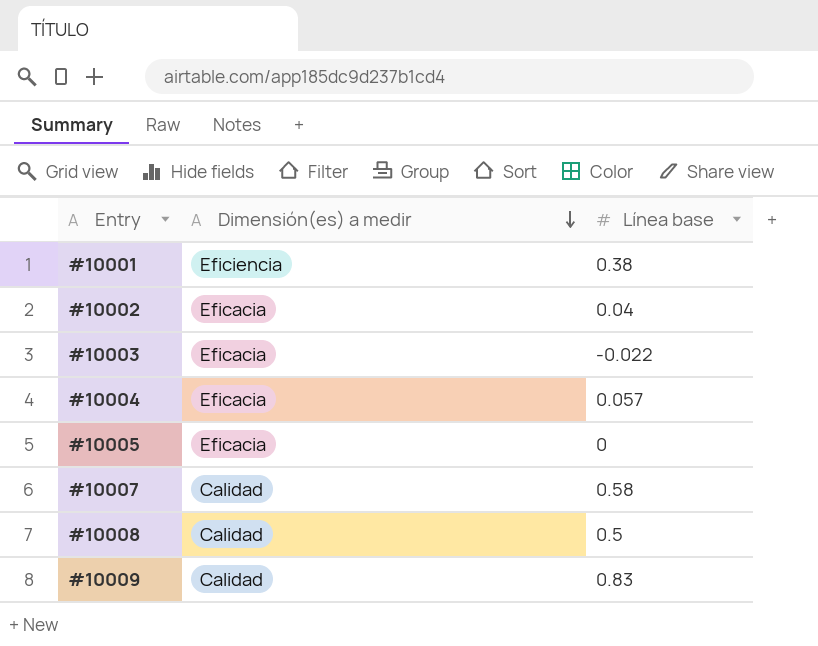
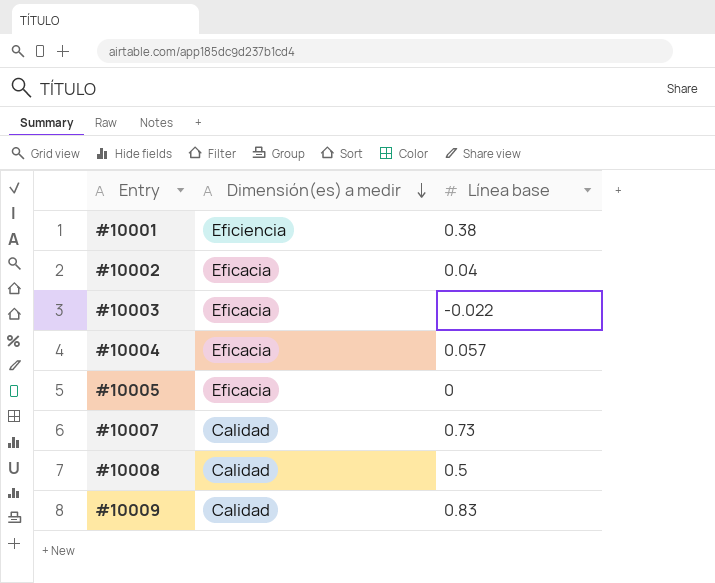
#10007 | Línea base: 0.58 -> 0.73

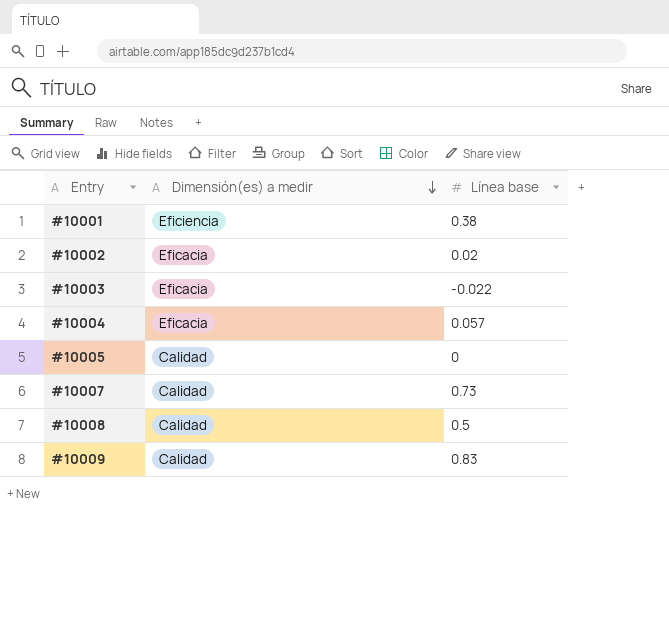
#10002 | Línea base: 0.04 -> 0.02
#10005 | Dimensión(es) a medir: Eficacia -> Calidad

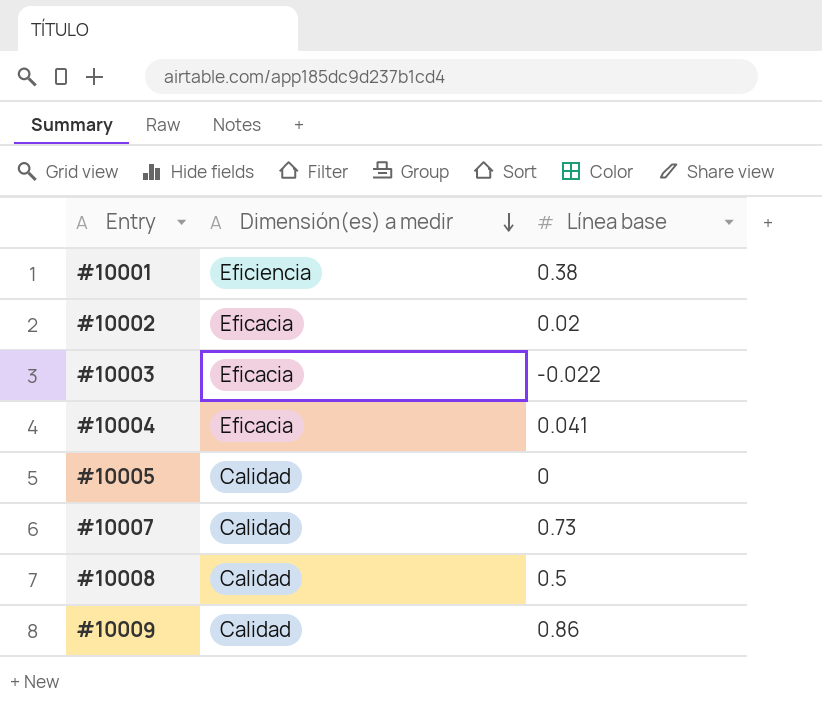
#10004 | Línea base: 0.057 -> 0.041
#10009 | Línea base: 0.83 -> 0.86

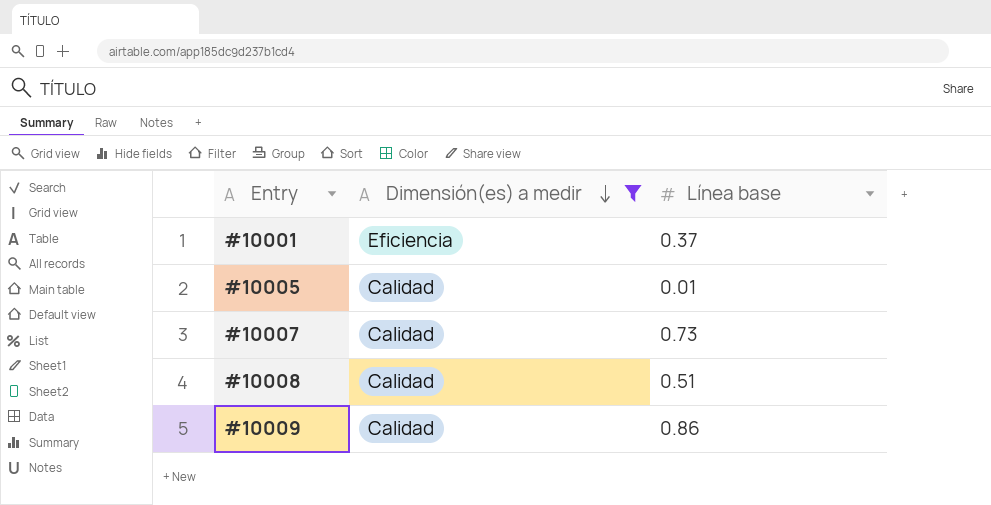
filter: none -> Dimensión(es) a medir != Eficacia
#10001 | Línea base: 0.38 -> 0.37
#10005 | Línea base: 0 -> 0.01
#10008 | Línea base: 0.5 -> 0.51

